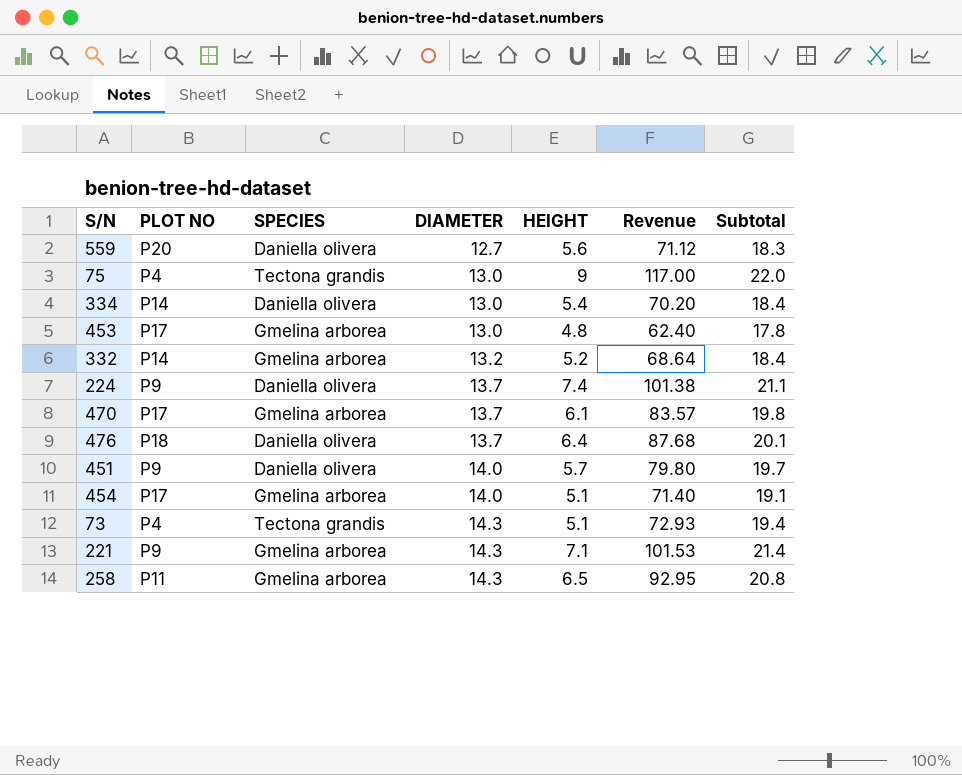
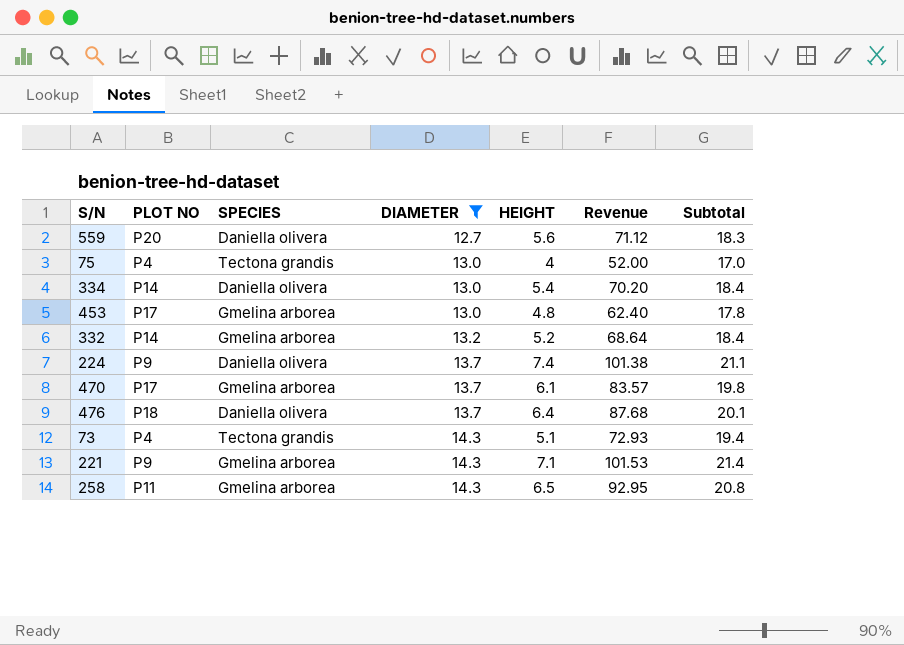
filter: none -> DIAMETER != 14.0
75 | HEIGHT: 9 -> 4
75 | Revenue: 117.00 -> 52.00
75 | Subtotal: 22.0 -> 17.0

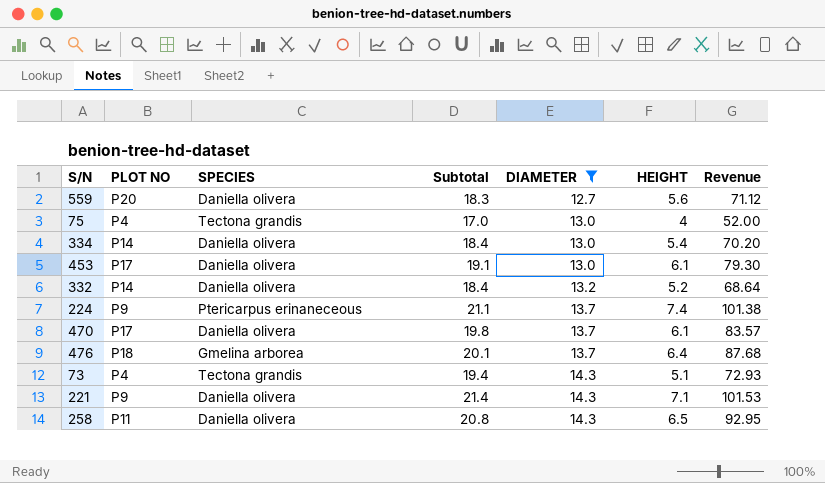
column Subtotal | position: 7 -> 4
453 | SPECIES: Gmelina arborea -> Daniella olivera
453 | Subtotal: 17.8 -> 19.1
453 | HEIGHT: 4.8 -> 6.1
453 | Revenue: 62.40 -> 79.30
332 | SPECIES: Gmelina arborea -> Daniella olivera
224 | SPECIES: Daniella olivera -> Ptericarpus erinaneceous
470 | SPECIES: Gmelina arborea -> Daniella olivera
476 | SPECIES: Daniella olivera -> Gmelina arborea
221 | SPECIES: Gmelina arborea -> Daniella olivera
258 | SPECIES: Gmelina arborea -> Daniella olivera

